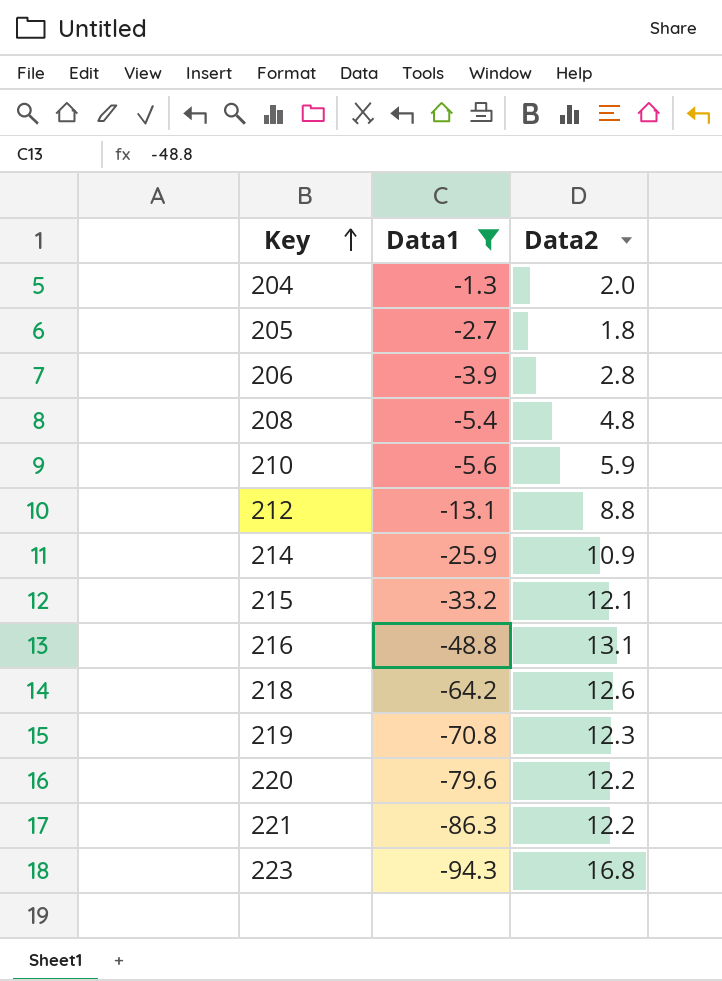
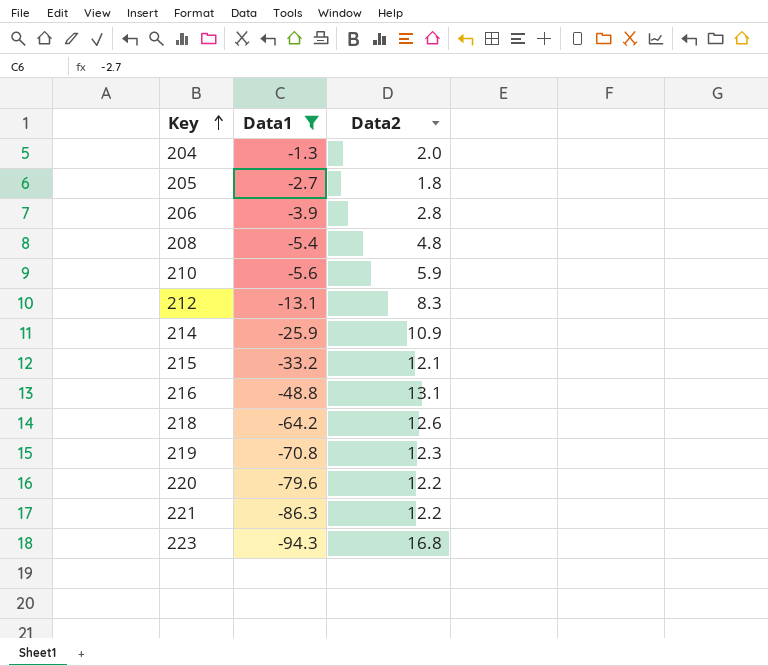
212 | Data2: 8.8 -> 8.3

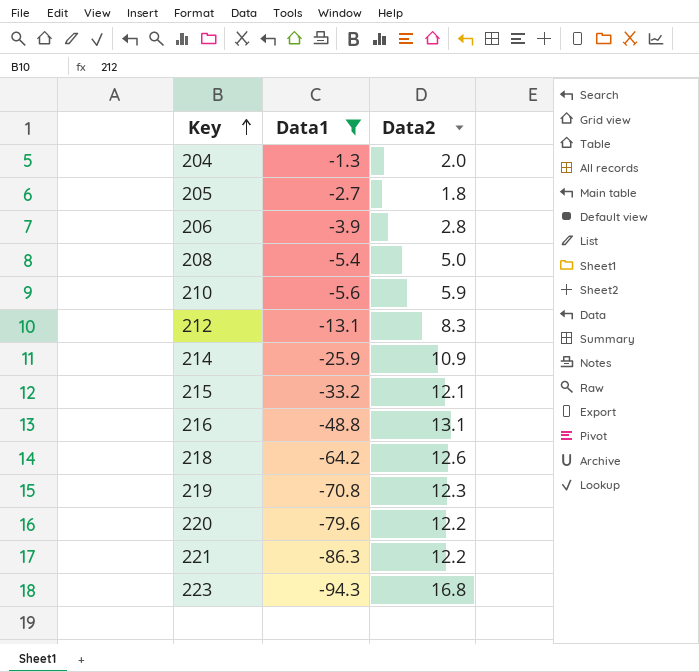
208 | Data2: 4.8 -> 5.0

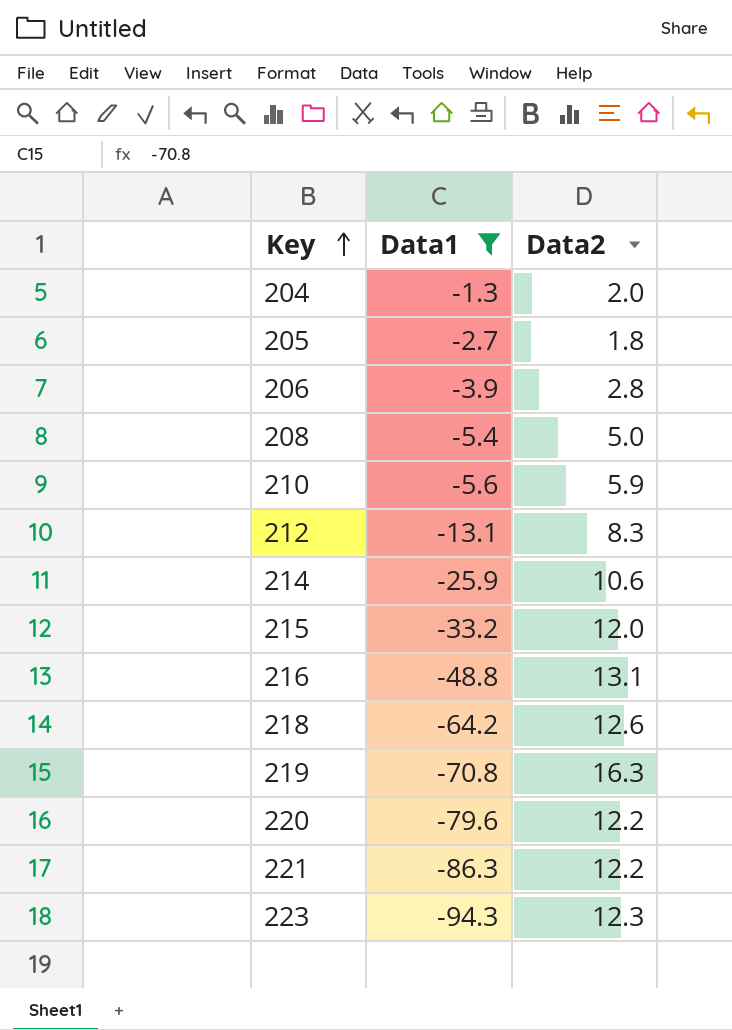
214 | Data2: 10.9 -> 10.6
215 | Data2: 12.1 -> 12.0
219 | Data2: 12.3 -> 16.3
223 | Data2: 16.8 -> 12.3

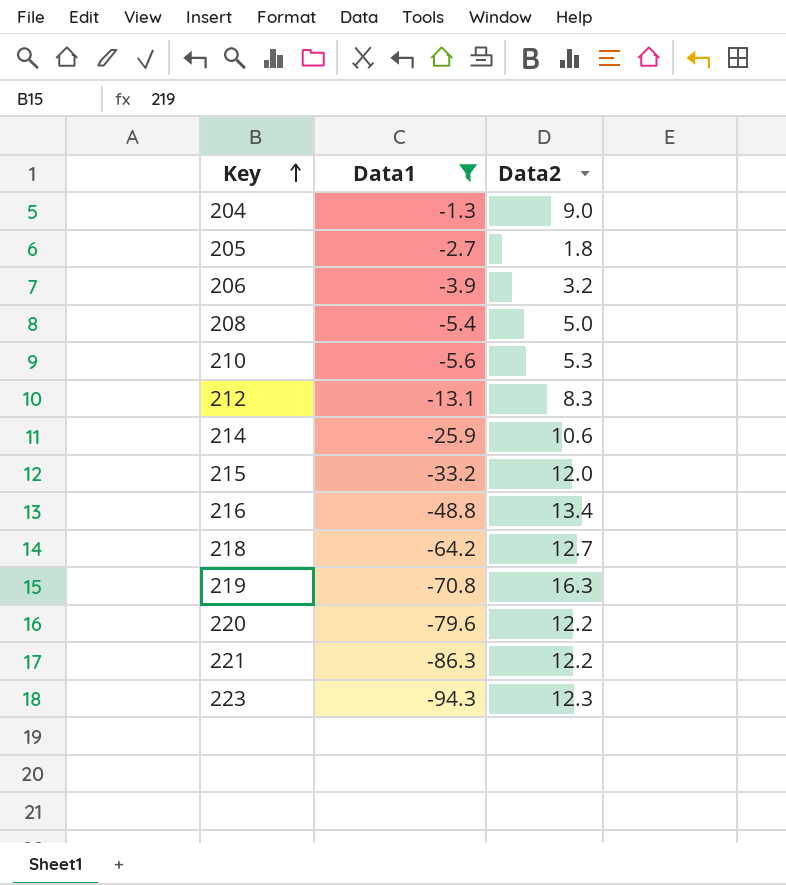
204 | Data2: 2.0 -> 9.0
206 | Data2: 2.8 -> 3.2
210 | Data2: 5.9 -> 5.3
216 | Data2: 13.1 -> 13.4
218 | Data2: 12.6 -> 12.7

